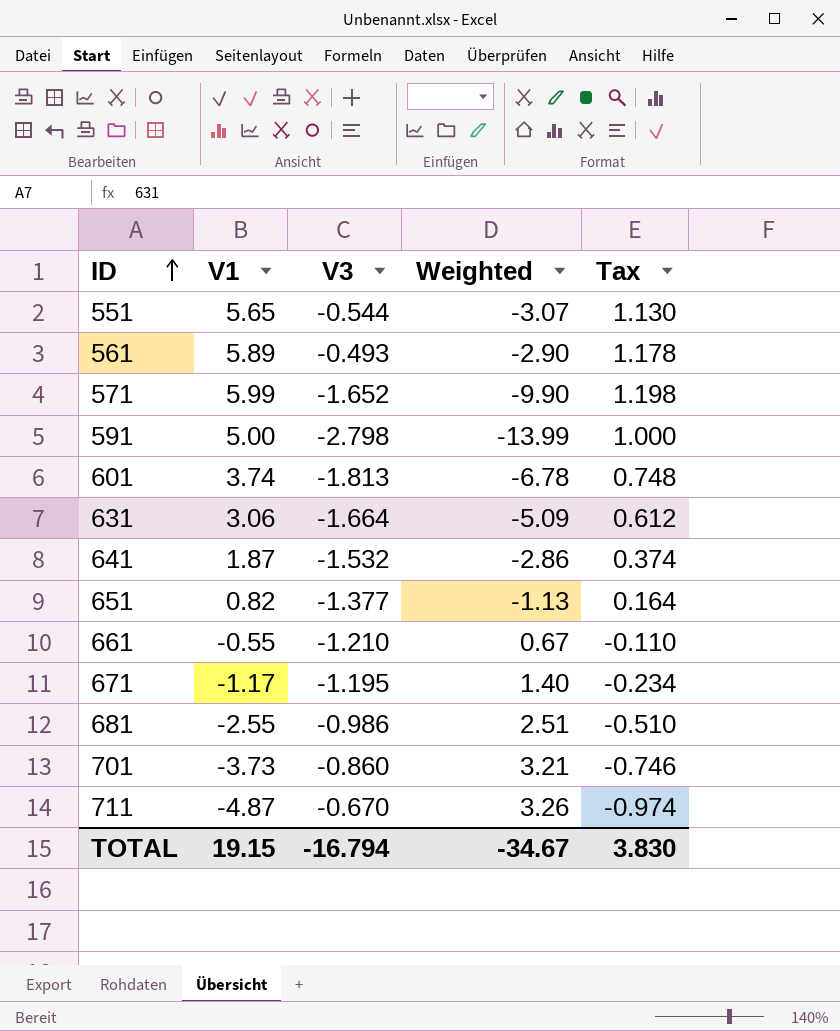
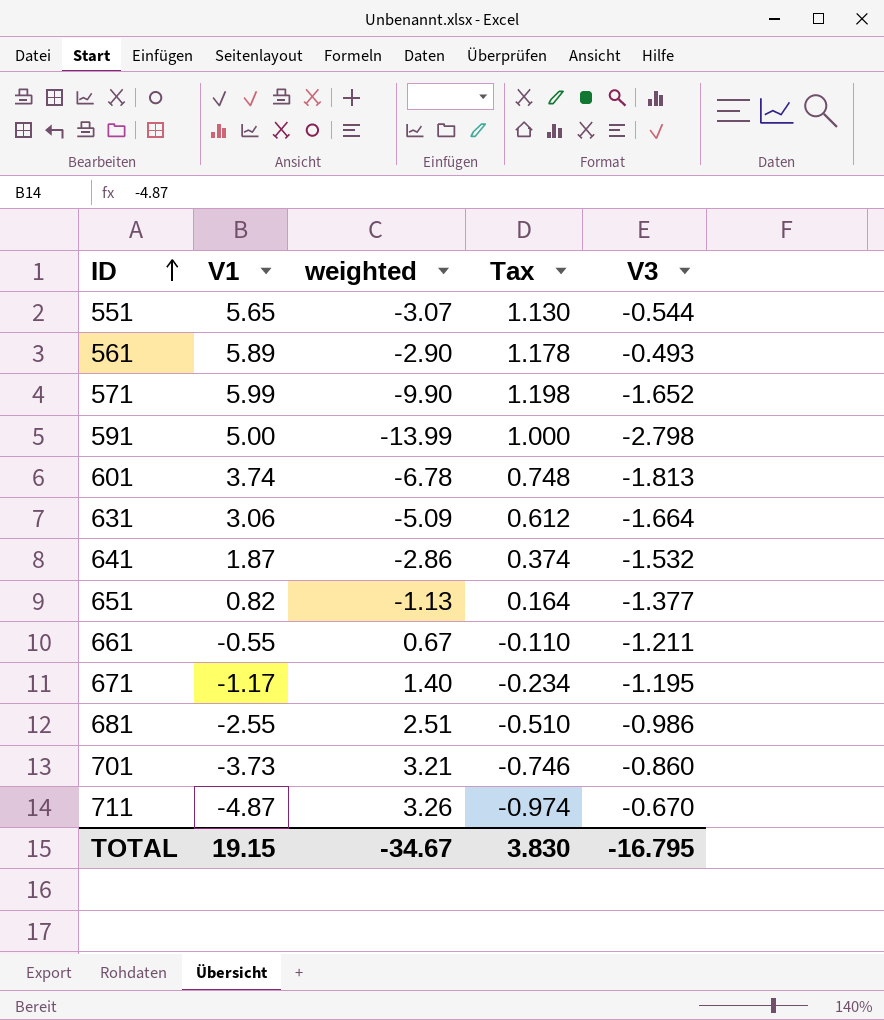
column name: Weighted -> weighted
column V3 | position: 3 -> 5
661 | V3: -1.210 -> -1.211
TOTAL | V3: -16.794 -> -16.795

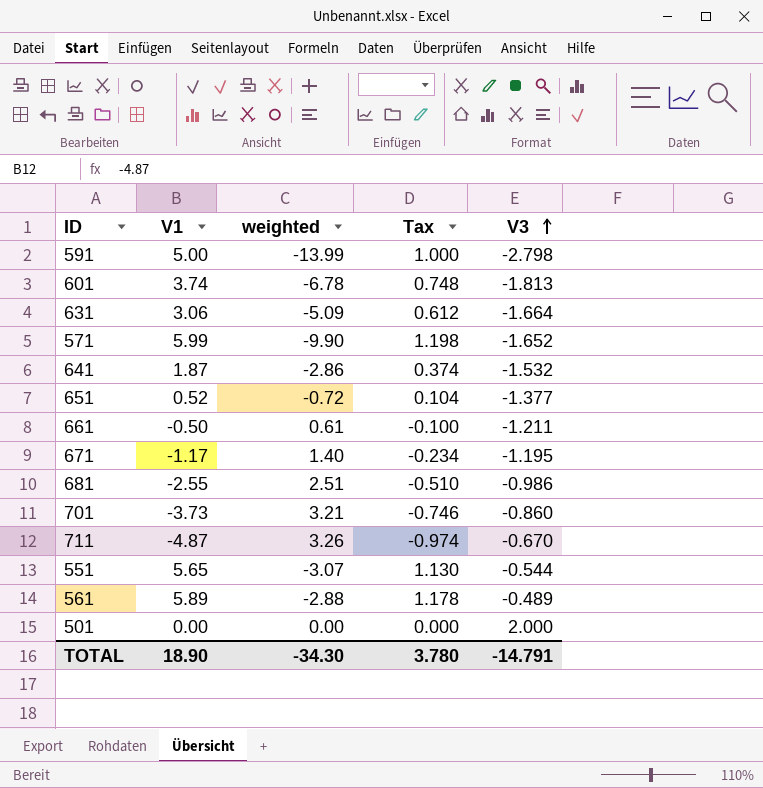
row order: ID ascending -> V3 ascending
651 | V1: 0.82 -> 0.52
651 | weighted: -1.13 -> -0.72
651 | Tax: 0.164 -> 0.104
661 | V1: -0.55 -> -0.50
661 | weighted: 0.67 -> 0.61
661 | Tax: -0.110 -> -0.100
561 | weighted: -2.90 -> -2.88
561 | V3: -0.493 -> -0.489
row 501: none -> 0.00 | 0.00 | 0.000 | 2.000
TOTAL | V1: 19.15 -> 18.90
TOTAL | weighted: -34.67 -> -34.30
TOTAL | Tax: 3.830 -> 3.780
TOTAL | V3: -16.795 -> -14.791

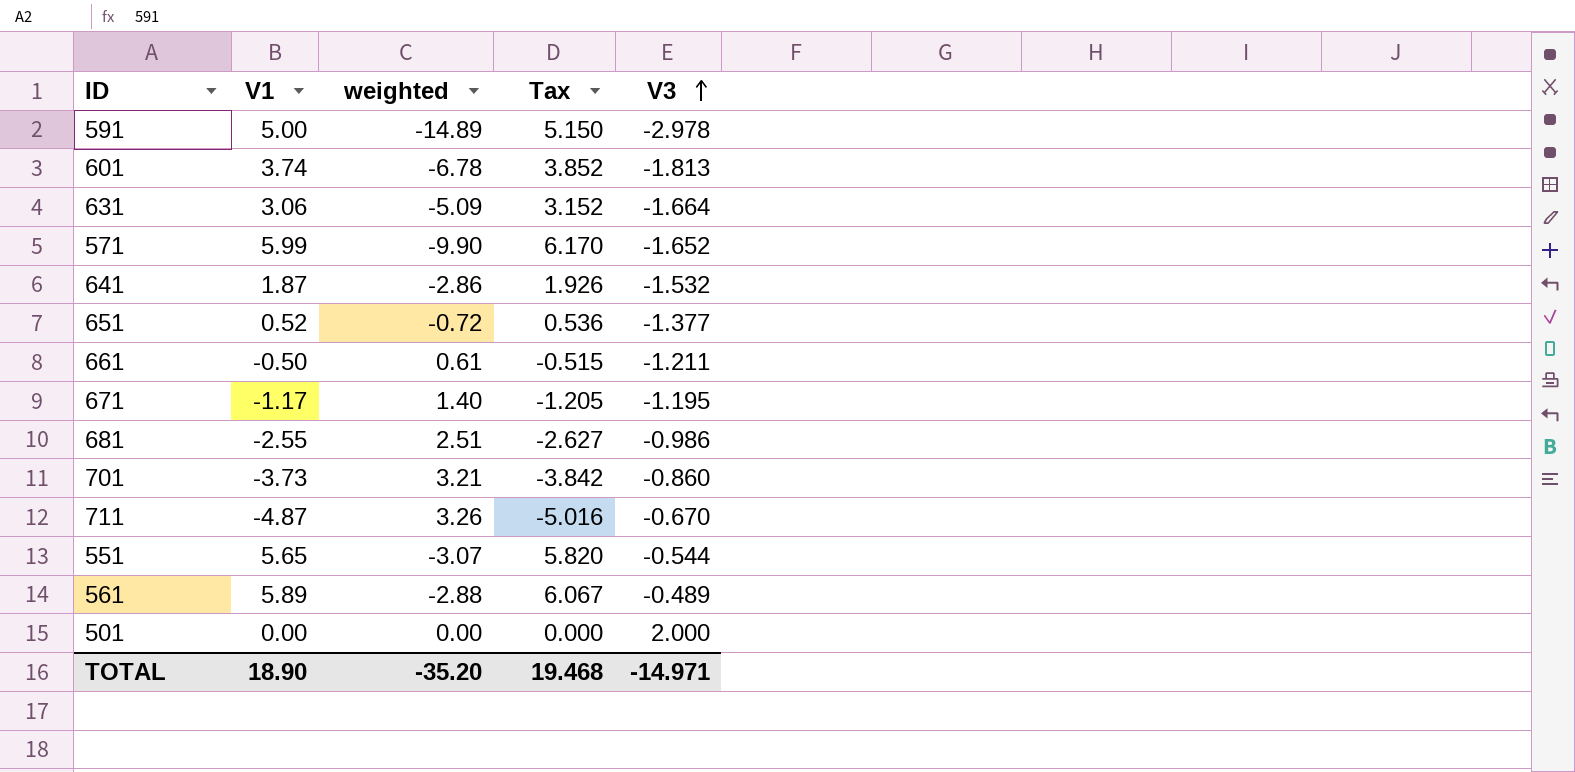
column Tax | formula: [V1] * 0.2 -> [V1] * 1.03
591 | weighted: -13.99 -> -14.89
591 | V3: -2.798 -> -2.978
TOTAL | weighted: -34.30 -> -35.20
TOTAL | Tax: 3.780 -> 19.468
TOTAL | V3: -14.791 -> -14.971

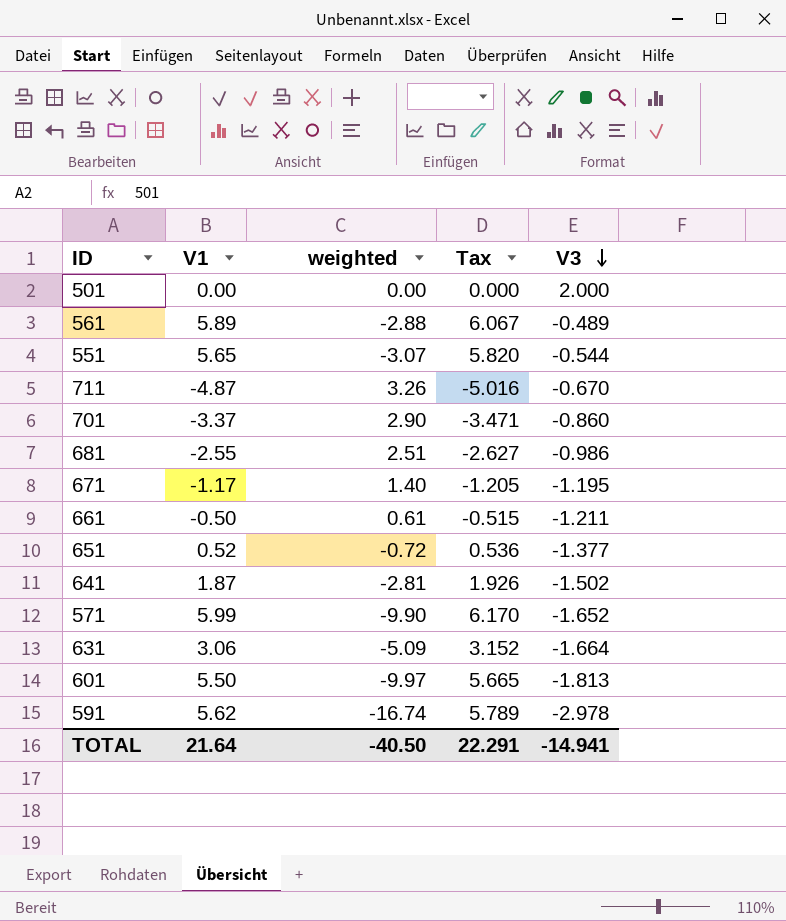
row order: V3 ascending -> V3 descending
701 | V1: -3.73 -> -3.37
701 | weighted: 3.21 -> 2.90
701 | Tax: -3.842 -> -3.471
641 | weighted: -2.86 -> -2.81
641 | V3: -1.532 -> -1.502
601 | V1: 3.74 -> 5.50
601 | weighted: -6.78 -> -9.97
601 | Tax: 3.852 -> 5.665
591 | V1: 5.00 -> 5.62
591 | weighted: -14.89 -> -16.74
591 | Tax: 5.150 -> 5.789
TOTAL | V1: 18.90 -> 21.64
TOTAL | weighted: -35.20 -> -40.50
TOTAL | Tax: 19.468 -> 22.291
TOTAL | V3: -14.971 -> -14.941

